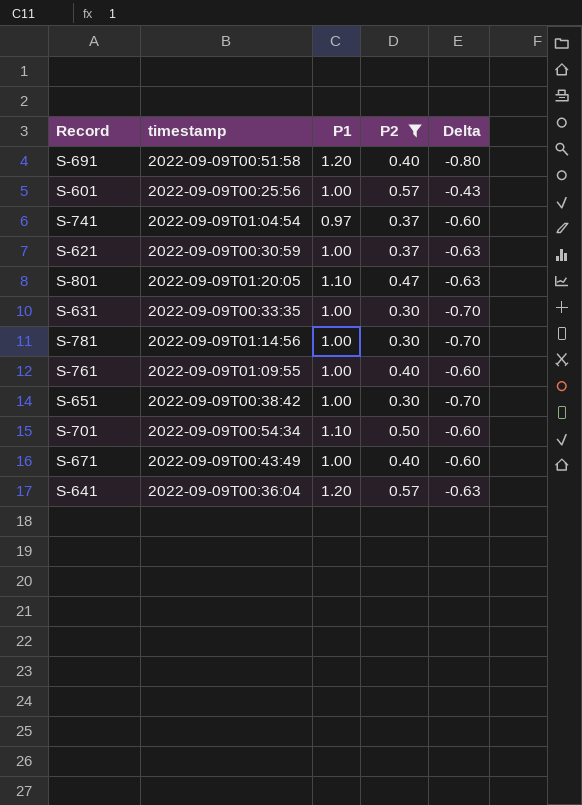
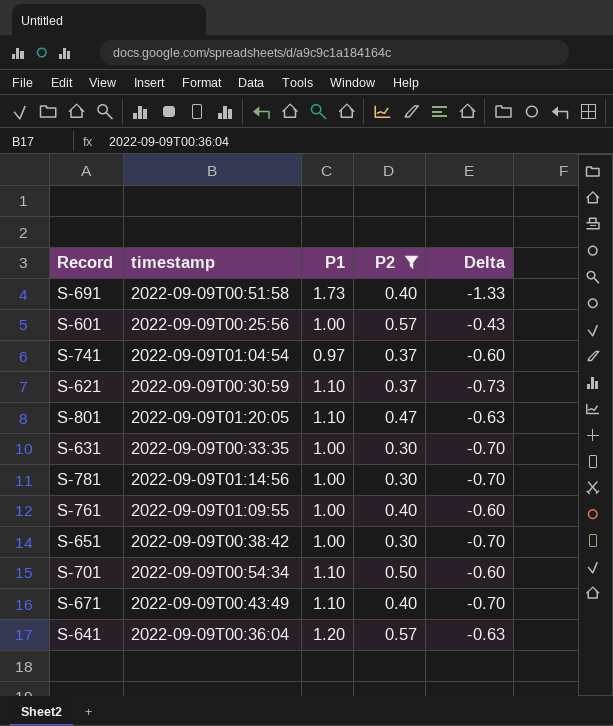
S-691 | P1: 1.20 -> 1.73
S-691 | Delta: -0.80 -> -1.33
S-621 | P1: 1.00 -> 1.10
S-621 | Delta: -0.63 -> -0.73
S-671 | P1: 1.00 -> 1.10
S-671 | Delta: -0.60 -> -0.70

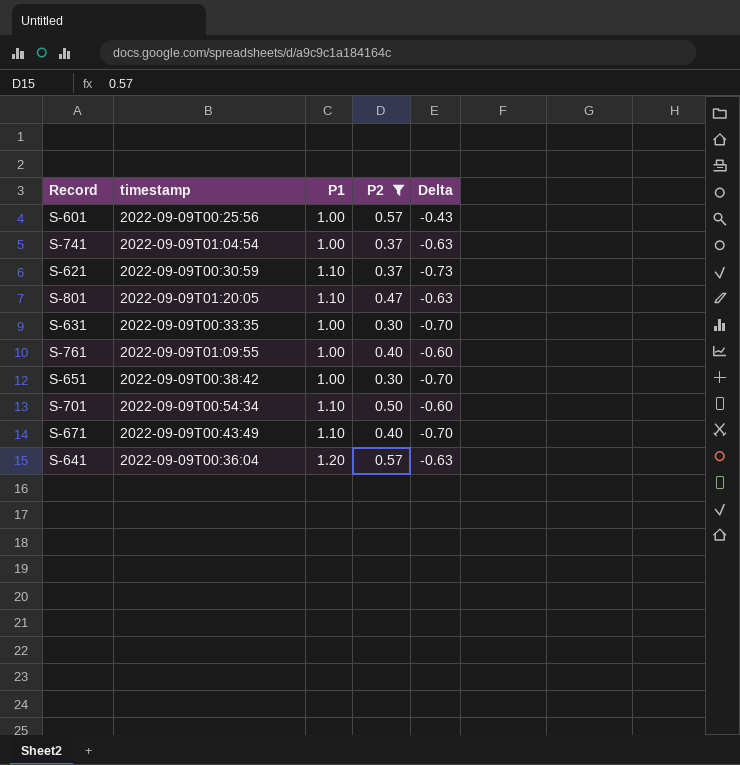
row S-691: 2022-09-09T00:51:58 | 1.73 | 0.40 | -1.33 -> none
row S-781: 2022-09-09T01:14:56 | 1.00 | 0.30 | -0.70 -> none
S-741 | P1: 0.97 -> 1.00
S-741 | Delta: -0.60 -> -0.63

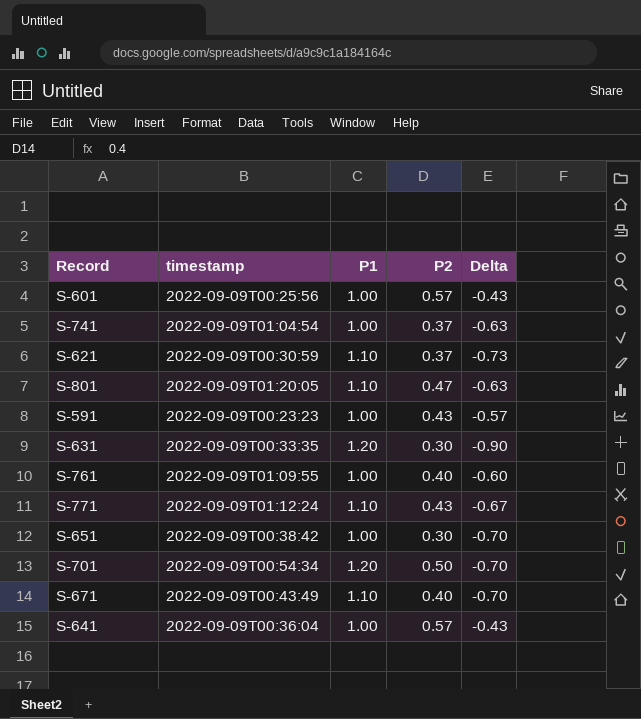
filter: P2 != 0.43 -> none
S-631 | P1: 1.00 -> 1.20
S-631 | Delta: -0.70 -> -0.90
S-701 | P1: 1.10 -> 1.20
S-701 | Delta: -0.60 -> -0.70
S-641 | P1: 1.20 -> 1.00
S-641 | Delta: -0.63 -> -0.43

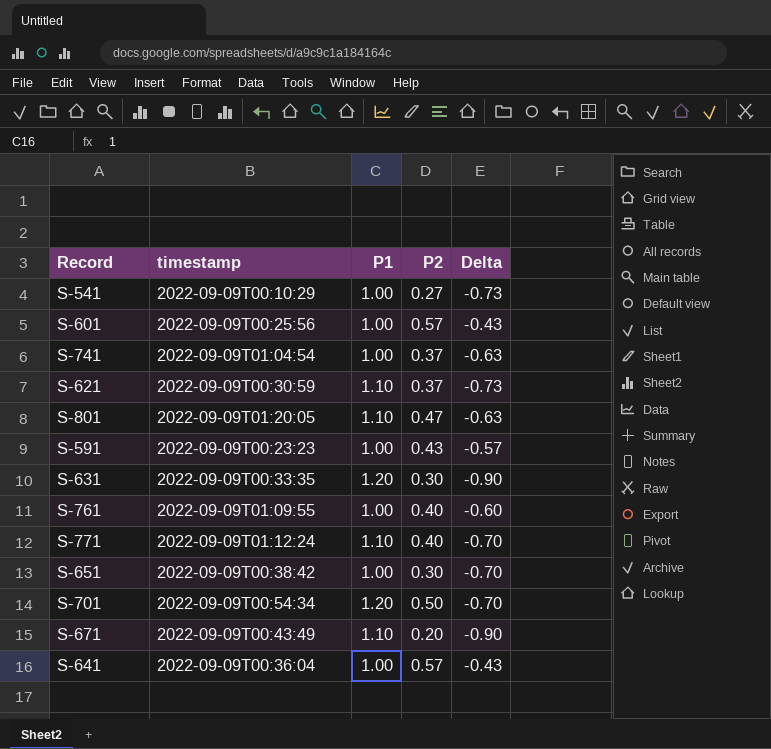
row S-541: none -> 2022-09-09T00:10:29 | 1.00 | 0.27 | -0.73
S-771 | P2: 0.43 -> 0.40
S-771 | Delta: -0.67 -> -0.70
S-671 | P2: 0.40 -> 0.20
S-671 | Delta: -0.70 -> -0.90

